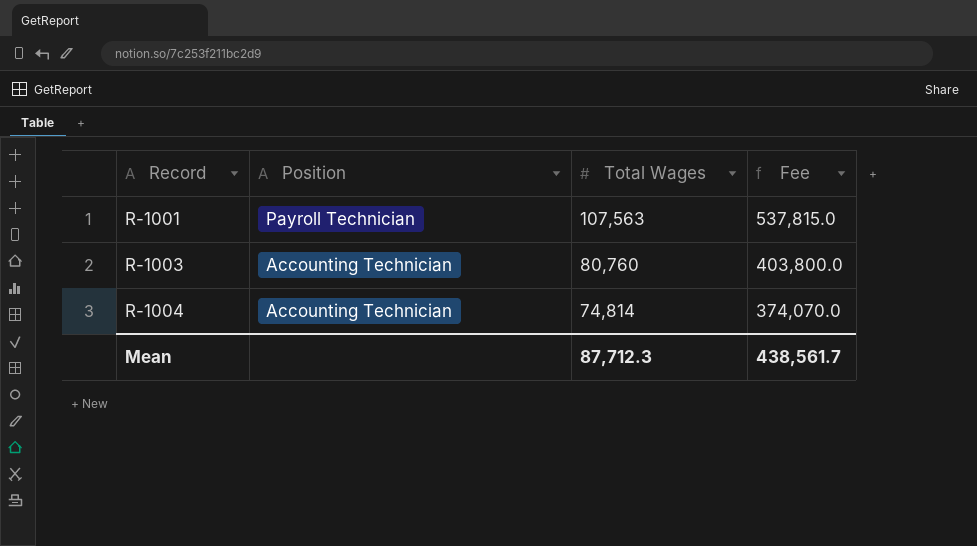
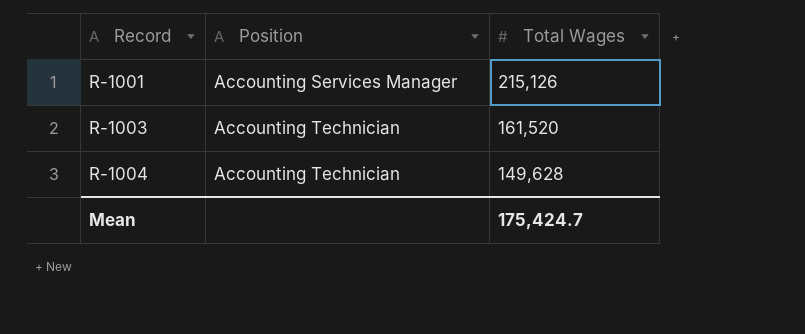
column Fee | formula: [Total Wages] * 5 -> none
R-1001 | Position: Payroll Technician -> Accounting Services Manager
R-1001 | Total Wages: 107,563 -> 215,126
R-1003 | Total Wages: 80,760 -> 161,520
R-1004 | Total Wages: 74,814 -> 149,628
Mean | Total Wages: 87,712.3 -> 175,424.7

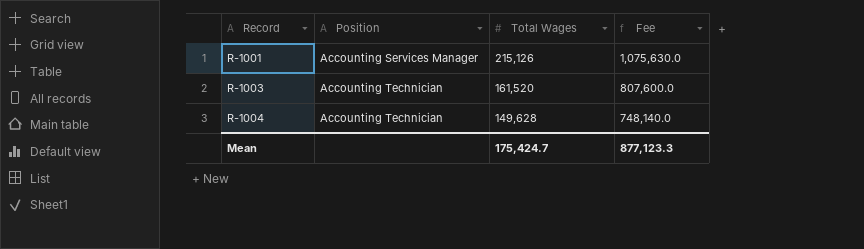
column Fee | formula: none -> [Total Wages] * 5

